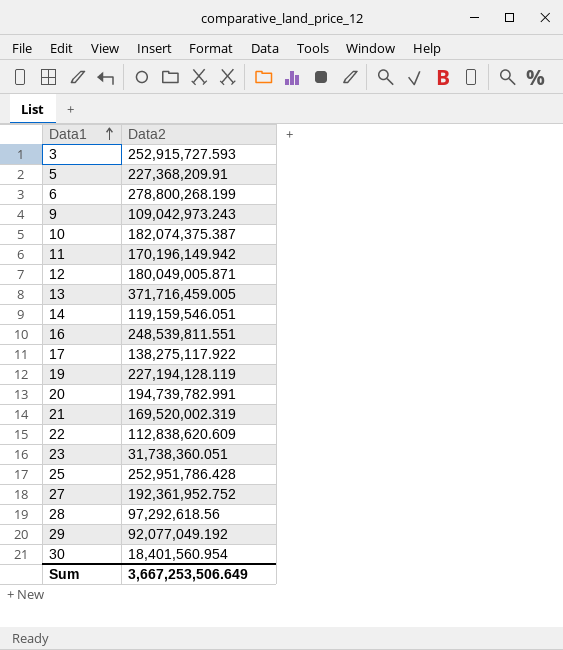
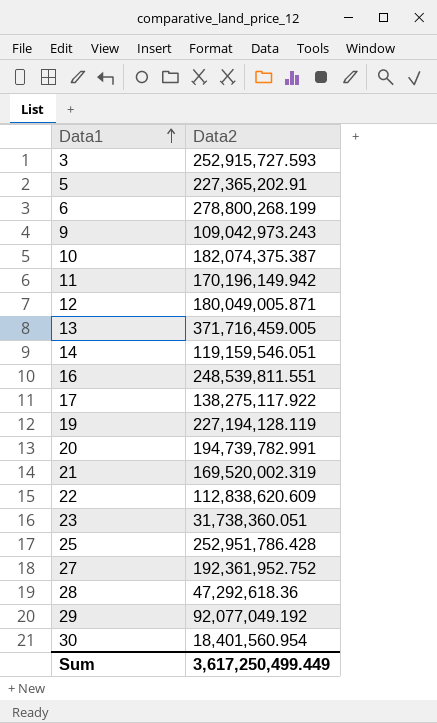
5 | Data2: 227,368,209.91 -> 227,365,202.91
28 | Data2: 97,292,618.56 -> 47,292,618.36
Sum | Data2: 3,667,253,506.649 -> 3,617,250,499.449

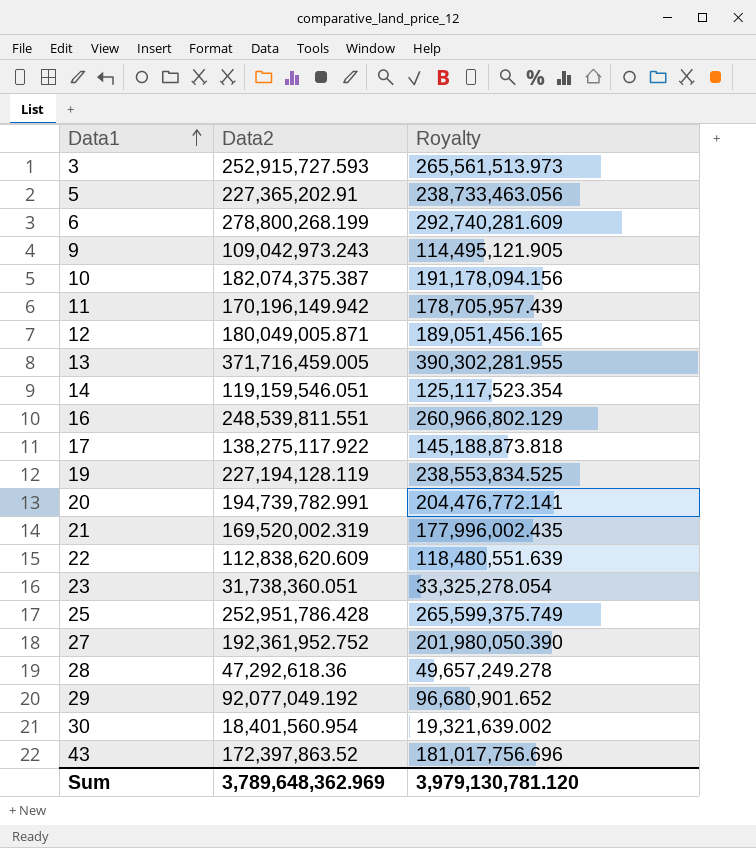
column Royalty | formula: none -> [Data2] * 1.05
row 43: none -> 172,397,863.52 | 181,017,756.696
Sum | Data2: 3,617,250,499.449 -> 3,789,648,362.969

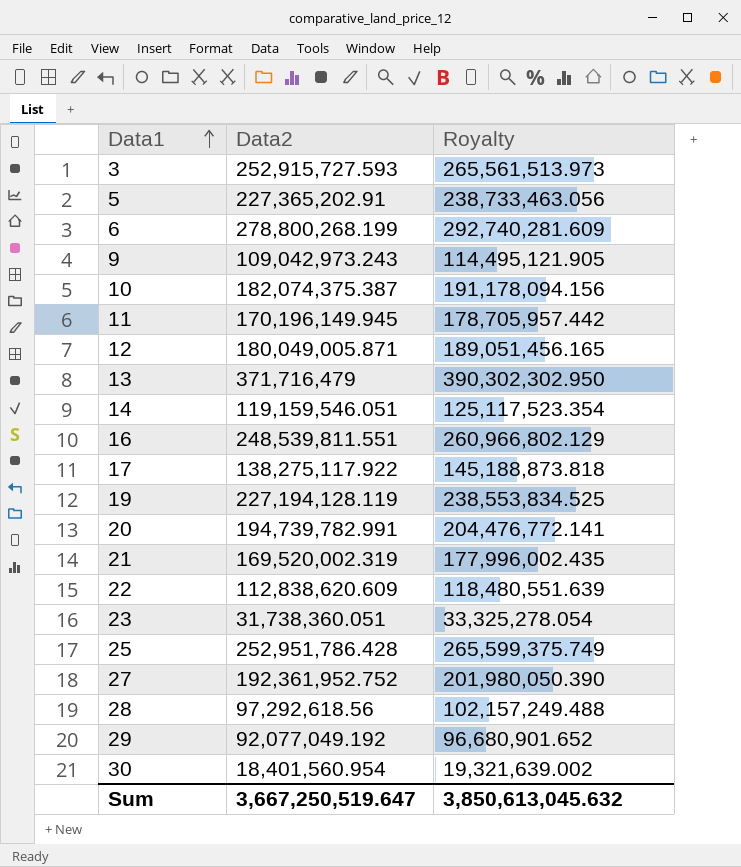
row 43: 172,397,863.52 | 181,017,756.696 -> none
11 | Data2: 170,196,149.942 -> 170,196,149.945
11 | Royalty: 178,705,957.439 -> 178,705,957.442
13 | Data2: 371,716,459.005 -> 371,716,479
13 | Royalty: 390,302,281.955 -> 390,302,302.950
28 | Data2: 47,292,618.36 -> 97,292,618.56
28 | Royalty: 49,657,249.278 -> 102,157,249.488
Sum | Data2: 3,789,648,362.969 -> 3,667,250,519.647
Sum | Royalty: 3,979,130,781.120 -> 3,850,613,045.632

